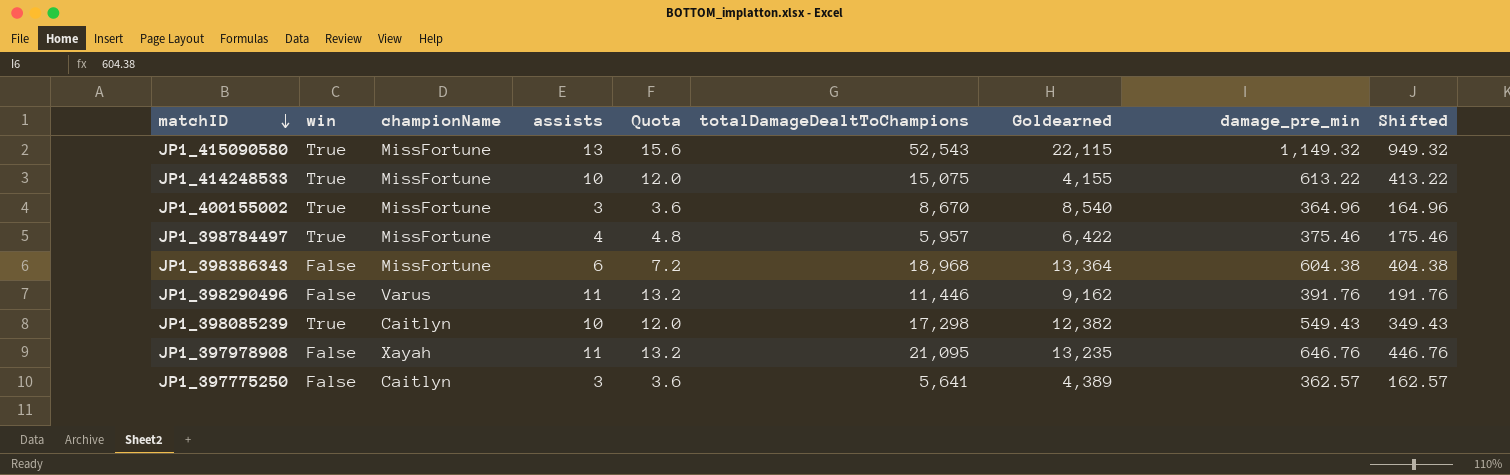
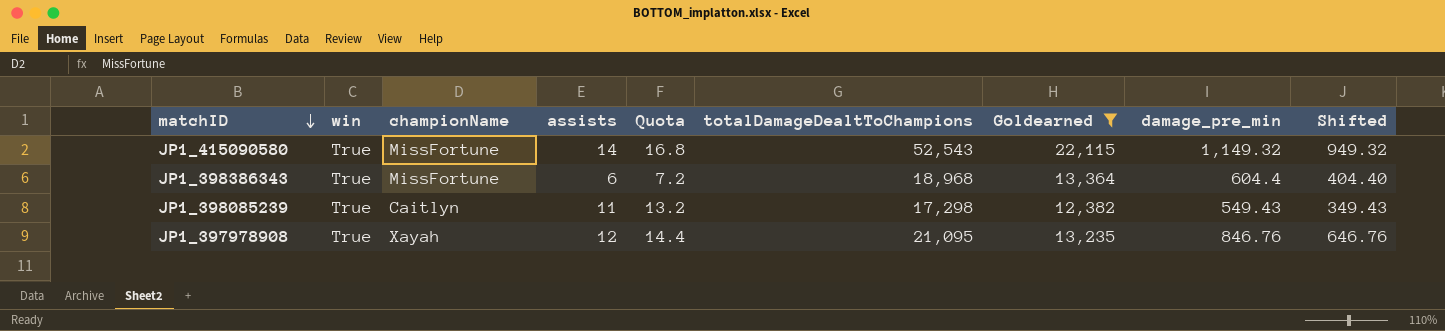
filter: none -> Goldearned >= 12,382
JP1_415090580 | assists: 13 -> 14
JP1_415090580 | Quota: 15.6 -> 16.8
JP1_398386343 | win: False -> True
JP1_398386343 | damage_pre_min: 604.38 -> 604.4
JP1_398386343 | Shifted: 404.38 -> 404.40
JP1_398085239 | assists: 10 -> 11
JP1_398085239 | Quota: 12.0 -> 13.2
JP1_397978908 | win: False -> True
JP1_397978908 | assists: 11 -> 12
JP1_397978908 | Quota: 13.2 -> 14.4
JP1_397978908 | damage_pre_min: 646.76 -> 846.76
JP1_397978908 | Shifted: 446.76 -> 646.76

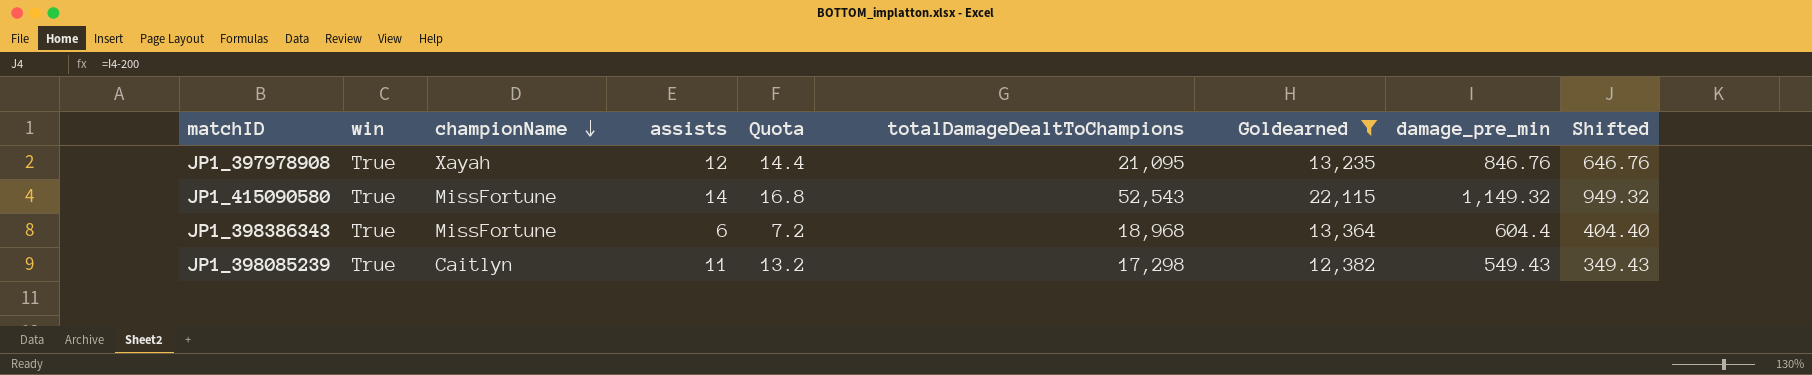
row order: matchID descending -> championName descending

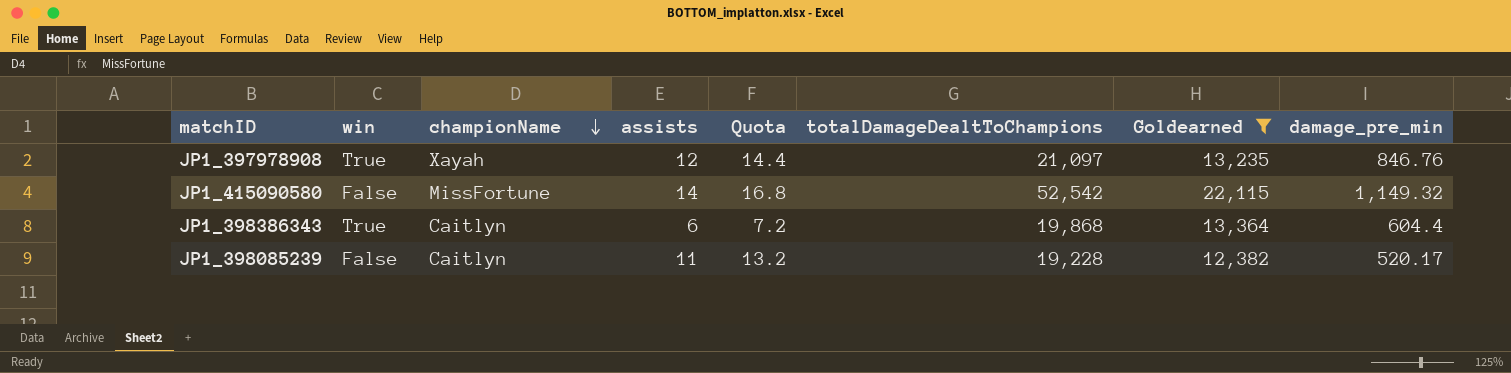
column Shifted | formula: [damage_pre_min] - 200 -> none
JP1_397978908 | totalDamageDealtToChampions: 21,095 -> 21,097
JP1_415090580 | win: True -> False
JP1_415090580 | totalDamageDealtToChampions: 52,543 -> 52,542
JP1_398386343 | championName: MissFortune -> Caitlyn
JP1_398386343 | totalDamageDealtToChampions: 18,968 -> 19,868
JP1_398085239 | win: True -> False
JP1_398085239 | totalDamageDealtToChampions: 17,298 -> 19,228
JP1_398085239 | damage_pre_min: 549.43 -> 520.17

